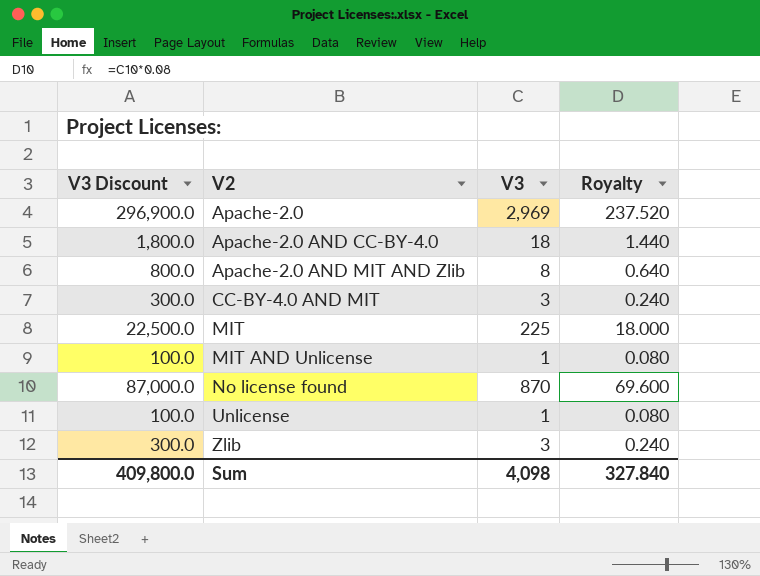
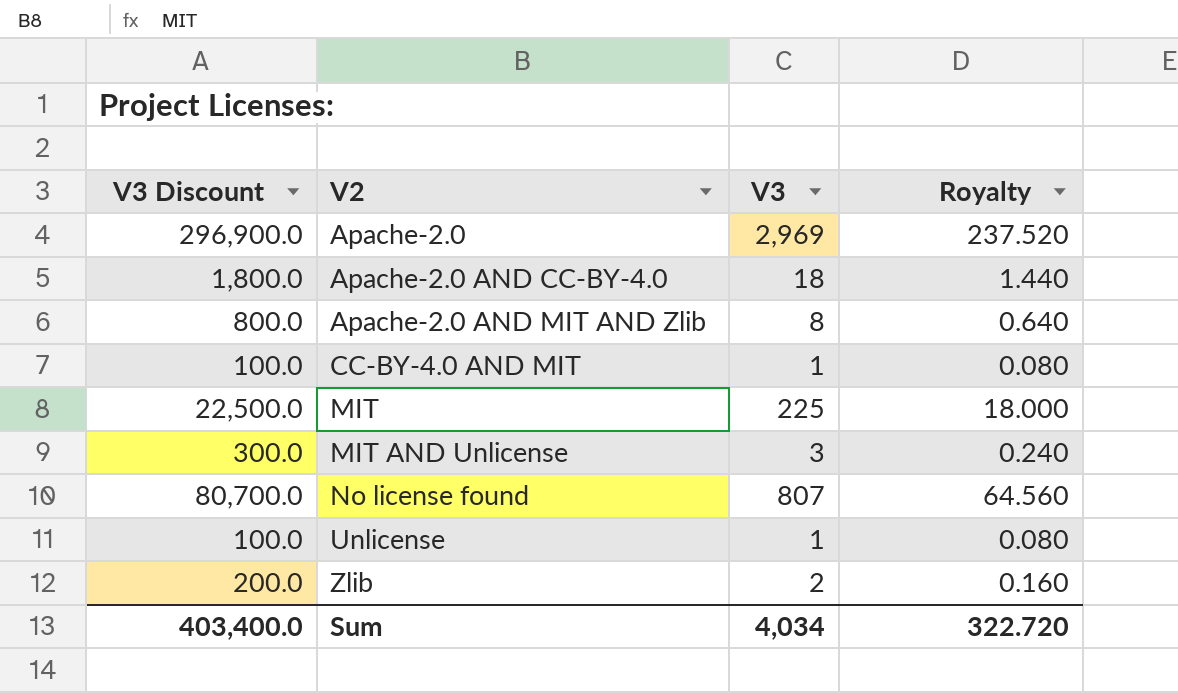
CC-BY-4.0 AND MIT | V3 Discount: 300.0 -> 100.0
CC-BY-4.0 AND MIT | V3: 3 -> 1
CC-BY-4.0 AND MIT | Royalty: 0.240 -> 0.080
MIT AND Unlicense | V3 Discount: 100.0 -> 300.0
MIT AND Unlicense | V3: 1 -> 3
MIT AND Unlicense | Royalty: 0.080 -> 0.240
No license found | V3 Discount: 87,000.0 -> 80,700.0
No license found | V3: 870 -> 807
No license found | Royalty: 69.600 -> 64.560
Zlib | V3 Discount: 300.0 -> 200.0
Zlib | V3: 3 -> 2
Zlib | Royalty: 0.240 -> 0.160
Sum | V3 Discount: 409,800.0 -> 403,400.0
Sum | V3: 4,098 -> 4,034
Sum | Royalty: 327.840 -> 322.720

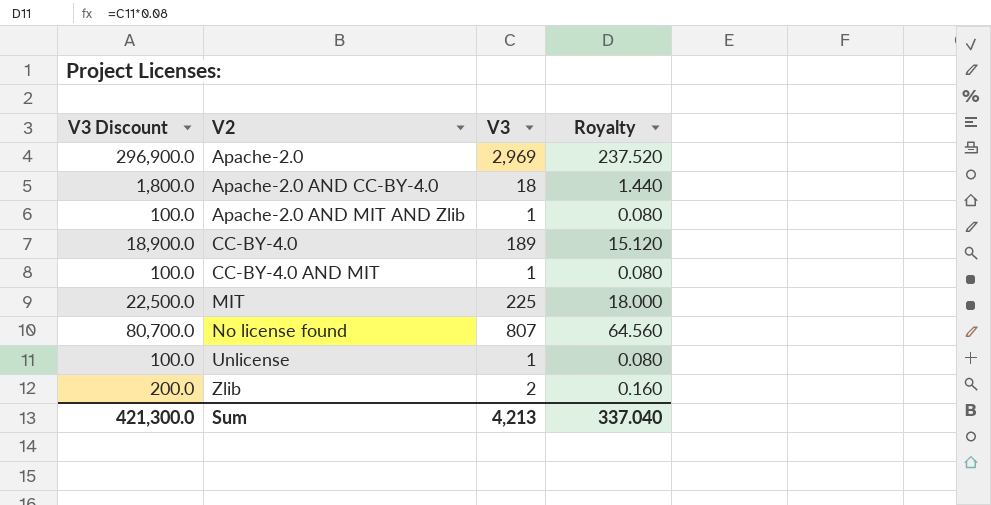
row MIT AND Unlicense: 300.0 | 3 | 0.240 -> none
Apache-2.0 AND MIT AND Zlib | V3 Discount: 800.0 -> 100.0
Apache-2.0 AND MIT AND Zlib | V3: 8 -> 1
Apache-2.0 AND MIT AND Zlib | Royalty: 0.640 -> 0.080
row CC-BY-4.0: none -> 18,900.0 | 189 | 15.120
Sum | V3 Discount: 403,400.0 -> 421,300.0
Sum | V3: 4,034 -> 4,213
Sum | Royalty: 322.720 -> 337.040

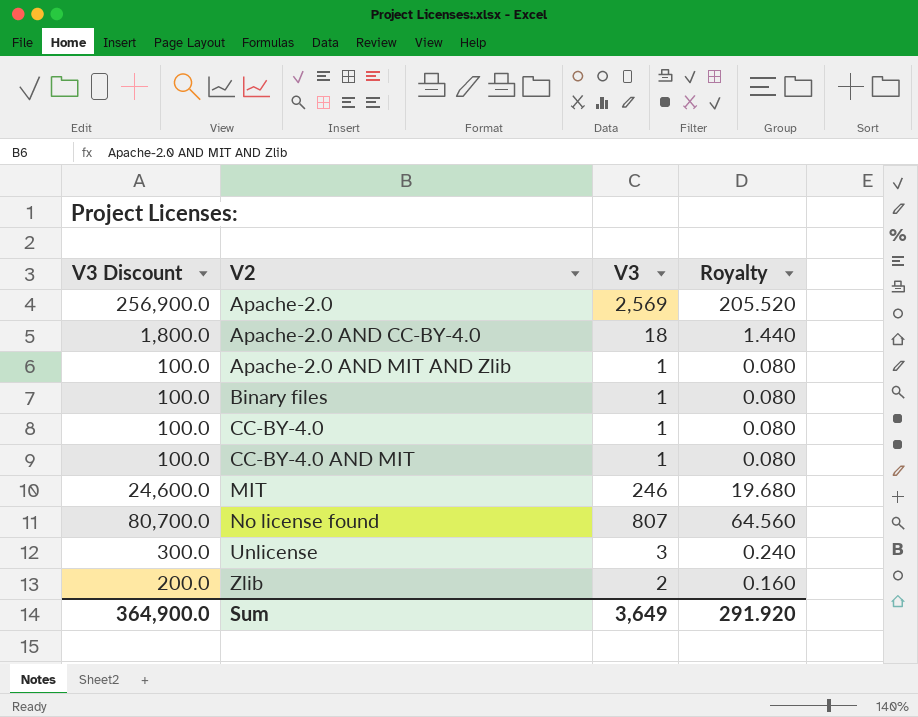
Apache-2.0 | V3 Discount: 296,900.0 -> 256,900.0
Apache-2.0 | V3: 2,969 -> 2,569
Apache-2.0 | Royalty: 237.520 -> 205.520
row Binary files: none -> 100.0 | 1 | 0.080
CC-BY-4.0 | V3 Discount: 18,900.0 -> 100.0
CC-BY-4.0 | V3: 189 -> 1
CC-BY-4.0 | Royalty: 15.120 -> 0.080
MIT | V3 Discount: 22,500.0 -> 24,600.0
MIT | V3: 225 -> 246
MIT | Royalty: 18.000 -> 19.680
Unlicense | V3 Discount: 100.0 -> 300.0
Unlicense | V3: 1 -> 3
Unlicense | Royalty: 0.080 -> 0.240
Sum | V3 Discount: 421,300.0 -> 364,900.0
Sum | V3: 4,213 -> 3,649
Sum | Royalty: 337.040 -> 291.920

